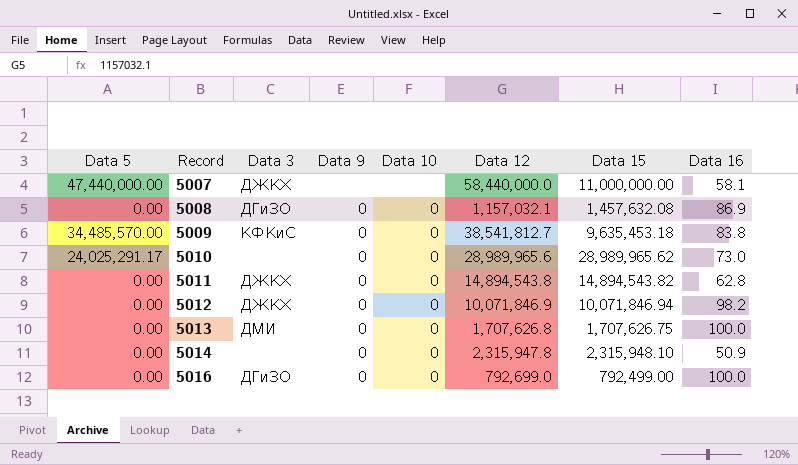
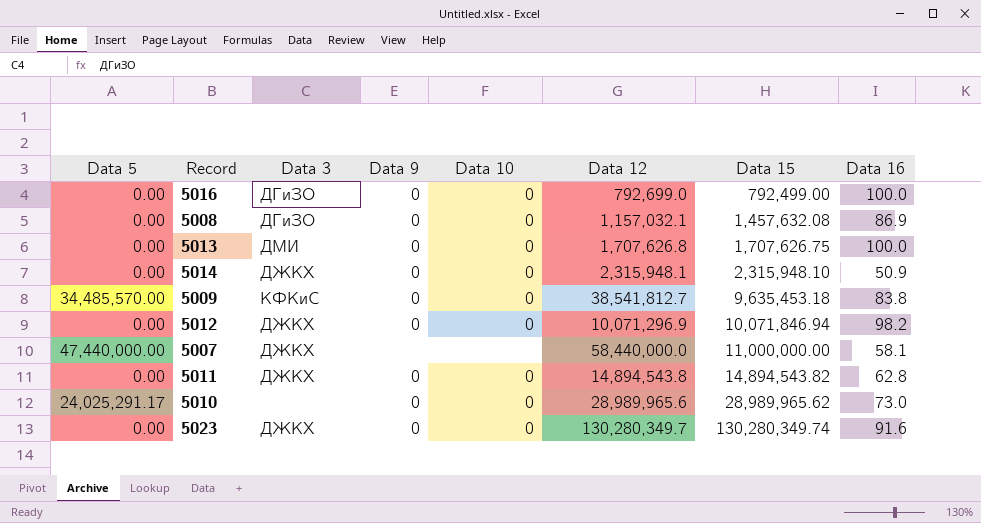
row order: Record ascending -> Data 15 ascending
5014 | Data 3: none -> ДЖКХ
5014 | Data 12: 2,315,947.8 -> 2,315,948.1
5012 | Data 12: 10,071,846.9 -> 10,071,296.9
row 5023: none -> 0.00 | ДЖКХ | 0 | 0 | 130,280,349.7 | 130,280,349.74 | 91.6

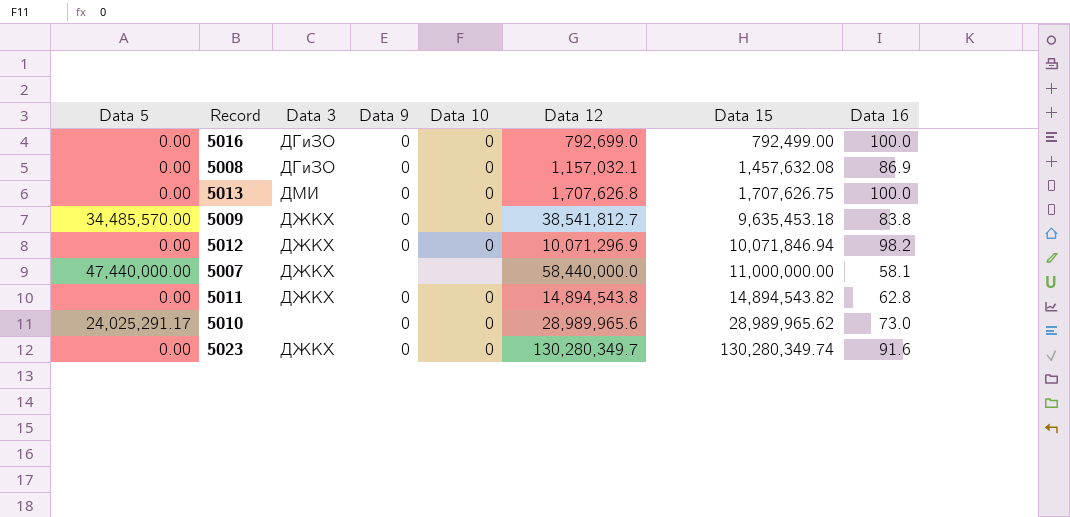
row 5014: 0.00 | ДЖКХ | 0 | 0 | 2,315,948.1 | 2,315,948.10 | 50.9 -> none
5009 | Data 3: КФКиС -> ДЖКХ

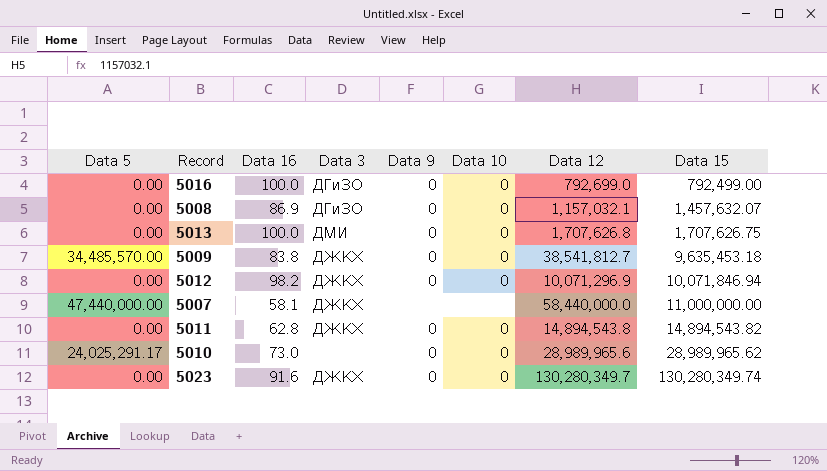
column Data 16 | position: 8 -> 3
5008 | Data 15: 1,457,632.08 -> 1,457,632.07

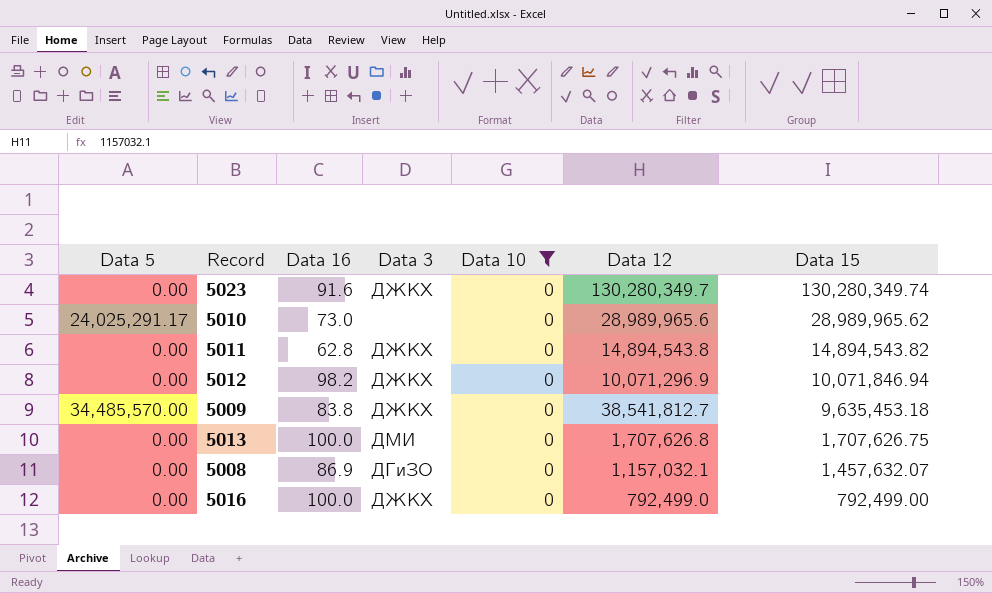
filter: none -> Data 10 = 0
row order: Data 15 ascending -> Data 15 descending
column Data 9 | position: 5 -> none
5016 | Data 3: ДГиЗО -> ДЖКХ
5016 | Data 12: 792,699.0 -> 792,499.0

